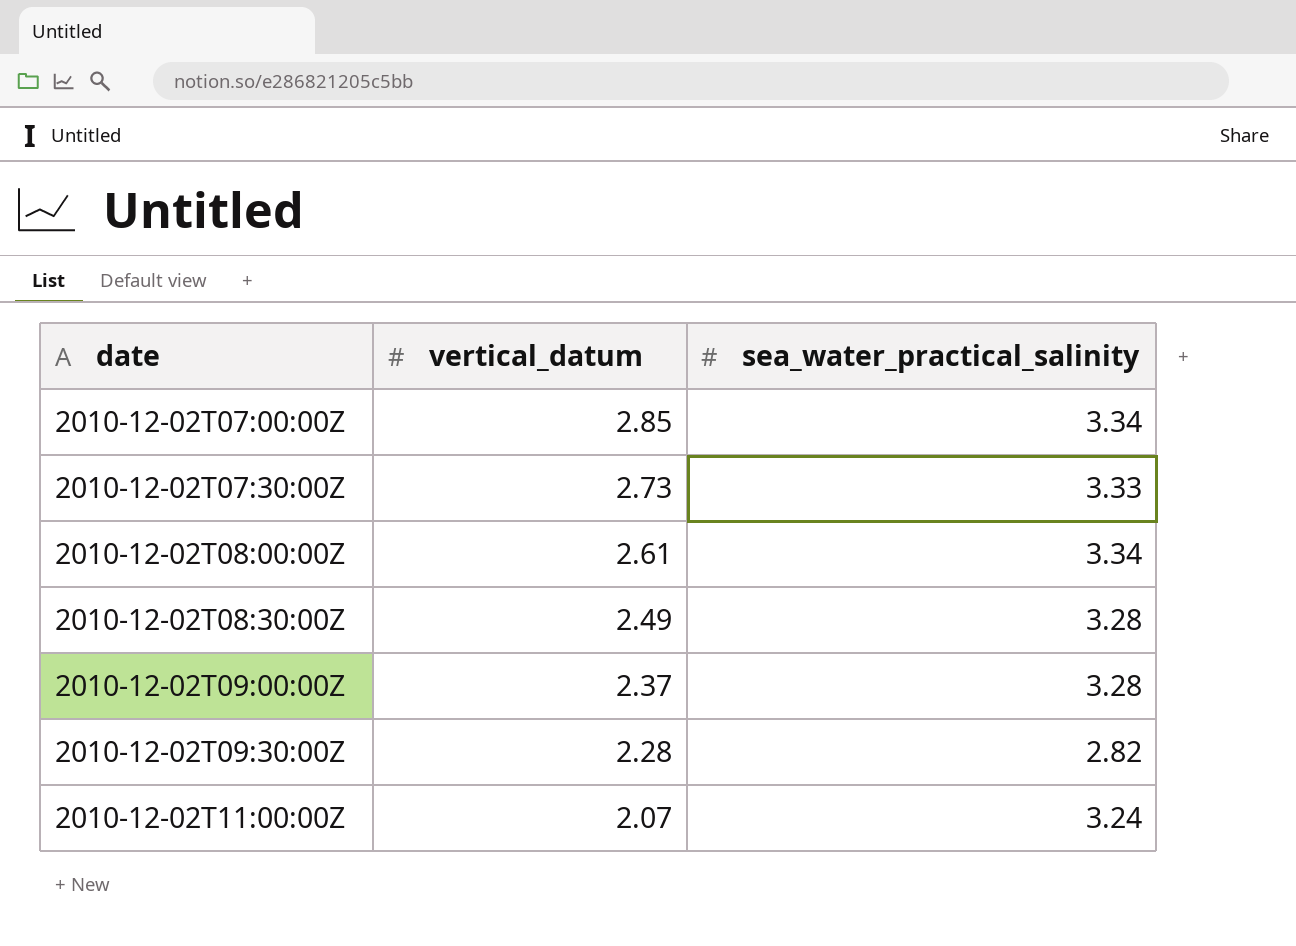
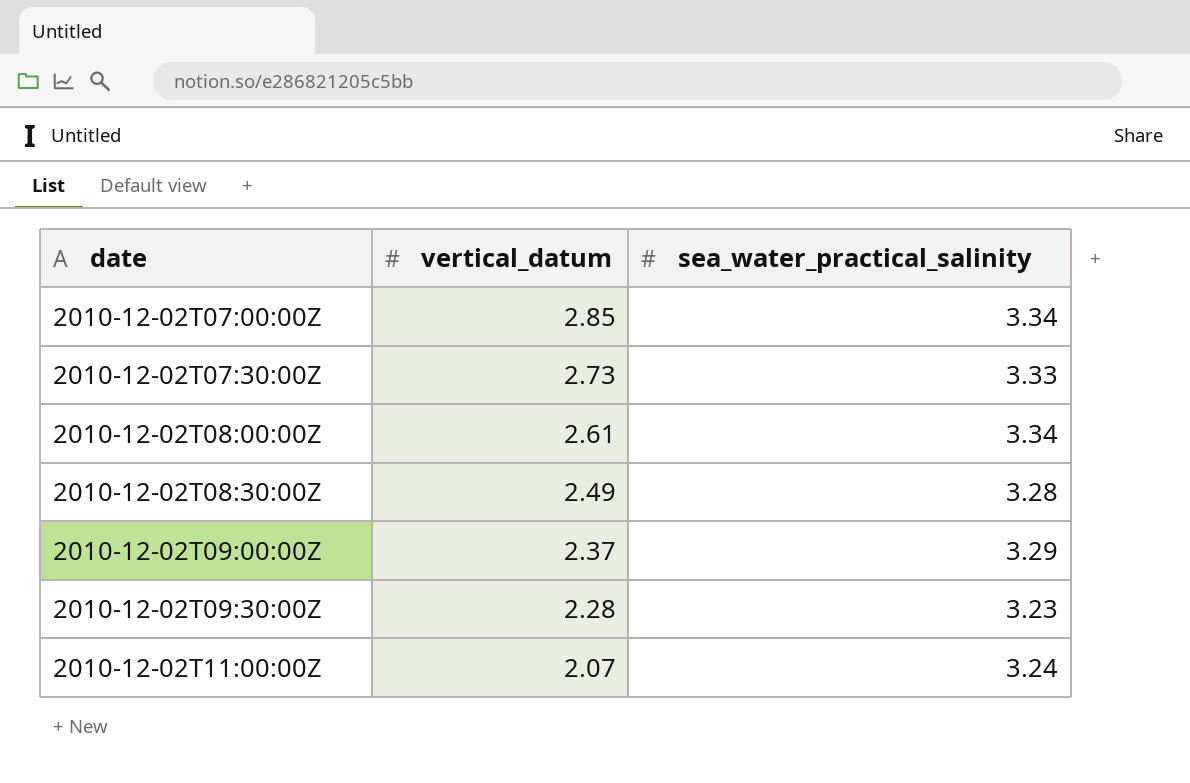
2010-12-02T09:00:00Z | sea_water_practical_salinity: 3.28 -> 3.29
2010-12-02T09:30:00Z | sea_water_practical_salinity: 2.82 -> 3.23

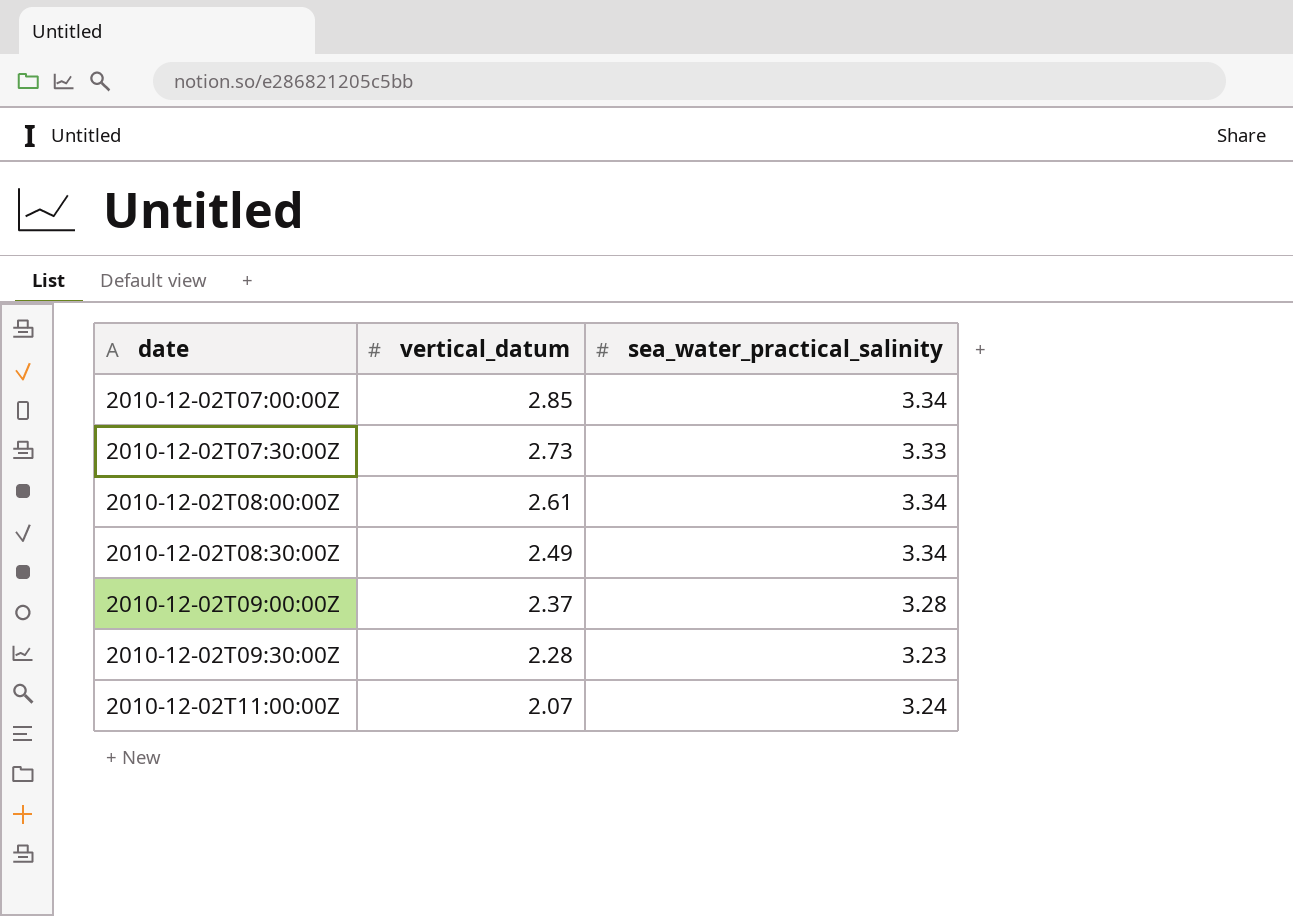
2010-12-02T08:30:00Z | sea_water_practical_salinity: 3.28 -> 3.34
2010-12-02T09:00:00Z | sea_water_practical_salinity: 3.29 -> 3.28

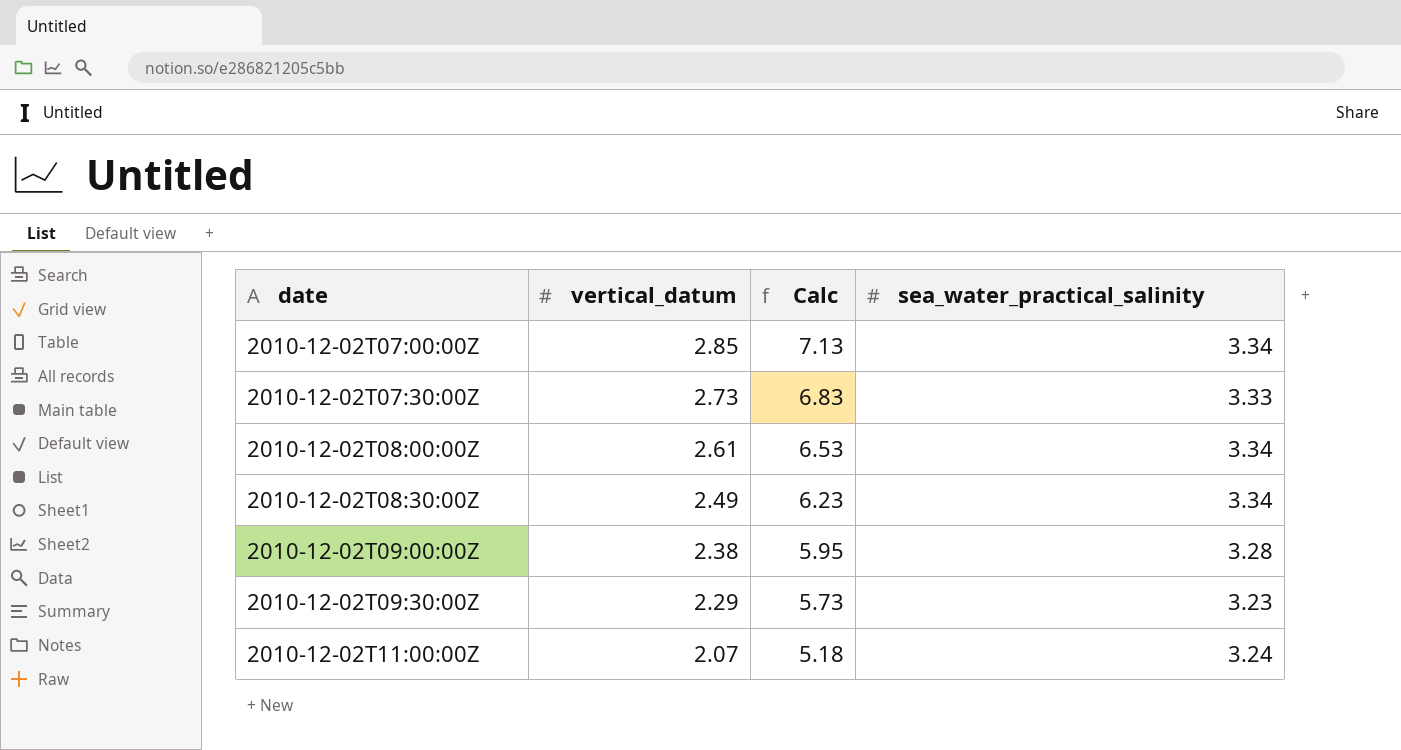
column Calc | formula: none -> [vertical_datum] * 2.5
2010-12-02T09:00:00Z | vertical_datum: 2.37 -> 2.38
2010-12-02T09:30:00Z | vertical_datum: 2.28 -> 2.29

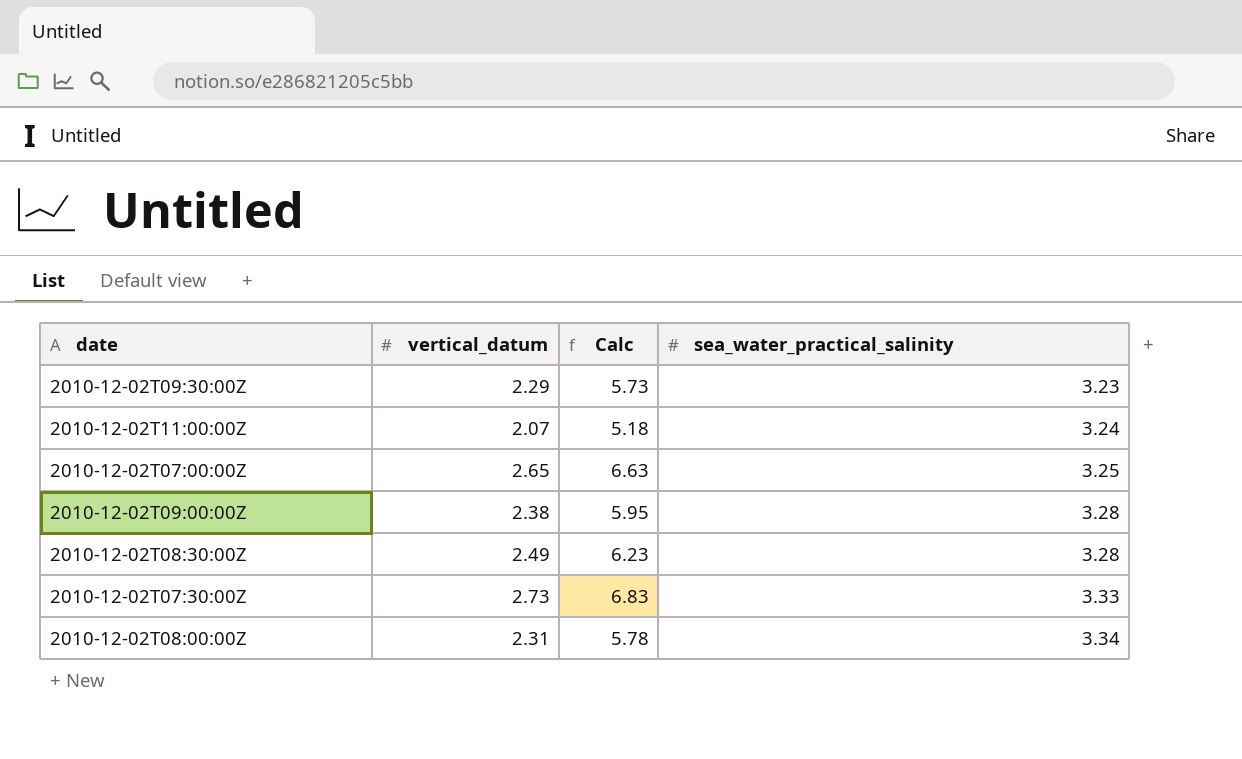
row order: date ascending -> sea_water_practical_salinity ascending
2010-12-02T07:00:00Z | vertical_datum: 2.85 -> 2.65
2010-12-02T07:00:00Z | Calc: 7.13 -> 6.63
2010-12-02T07:00:00Z | sea_water_practical_salinity: 3.34 -> 3.25
2010-12-02T08:30:00Z | sea_water_practical_salinity: 3.34 -> 3.28
2010-12-02T08:00:00Z | vertical_datum: 2.61 -> 2.31
2010-12-02T08:00:00Z | Calc: 6.53 -> 5.78

